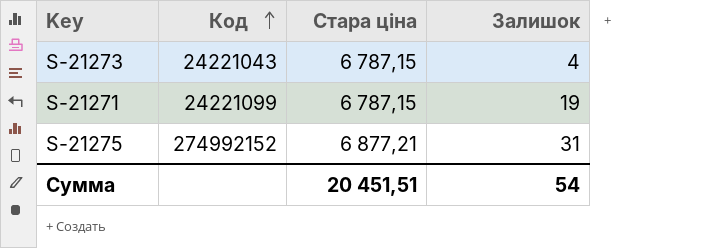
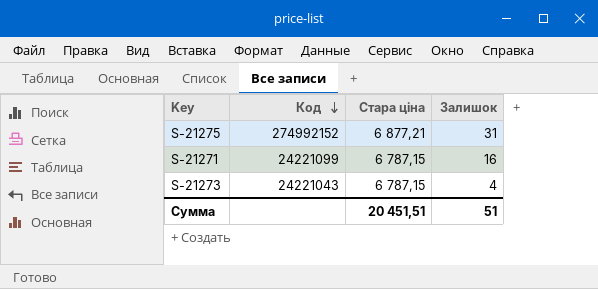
row order: Код ascending -> Код descending
S-21271 | Залишок: 19 -> 16
Сумма | Залишок: 54 -> 51

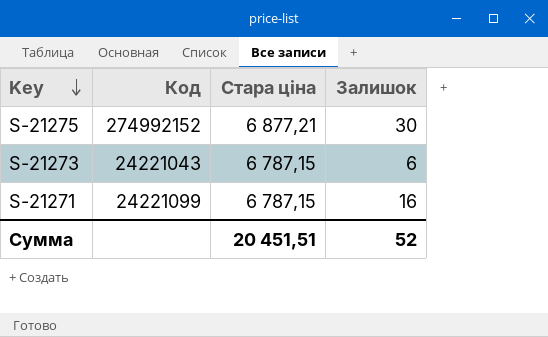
row order: Код descending -> Key descending
S-21275 | Залишок: 31 -> 30
S-21273 | Залишок: 4 -> 6
Сумма | Залишок: 51 -> 52

